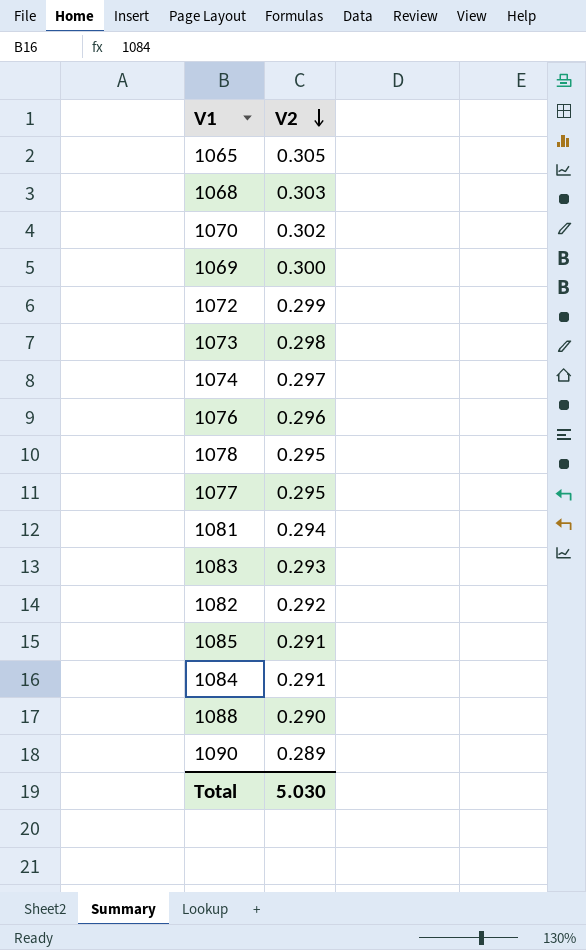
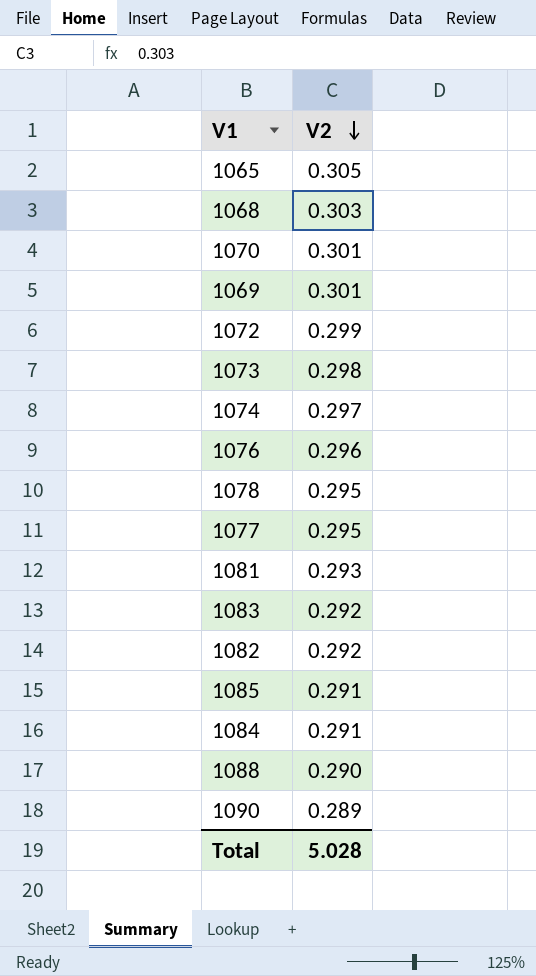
1070 | V2: 0.302 -> 0.301
1069 | V2: 0.300 -> 0.301
1081 | V2: 0.294 -> 0.293
1083 | V2: 0.293 -> 0.292
Total | V2: 5.030 -> 5.028

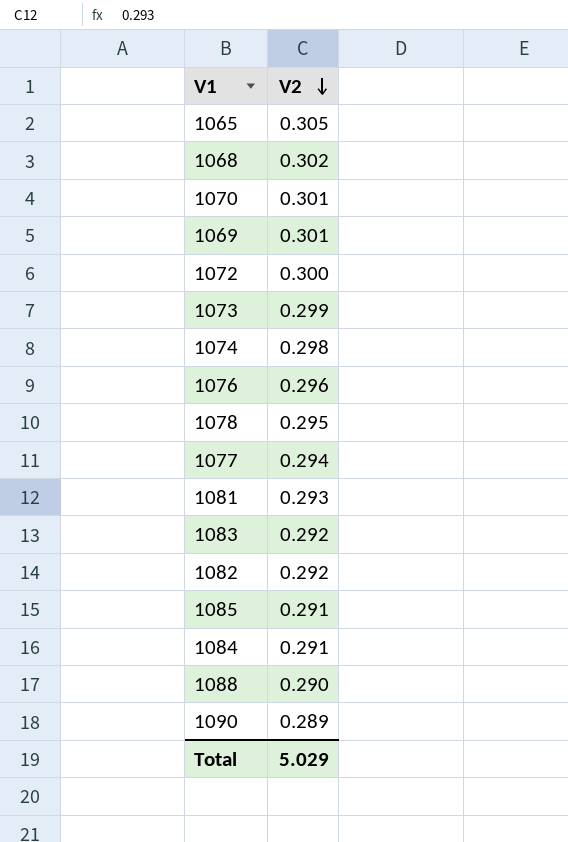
1068 | V2: 0.303 -> 0.302
1072 | V2: 0.299 -> 0.300
1073 | V2: 0.298 -> 0.299
1074 | V2: 0.297 -> 0.298
1077 | V2: 0.295 -> 0.294
Total | V2: 5.028 -> 5.029

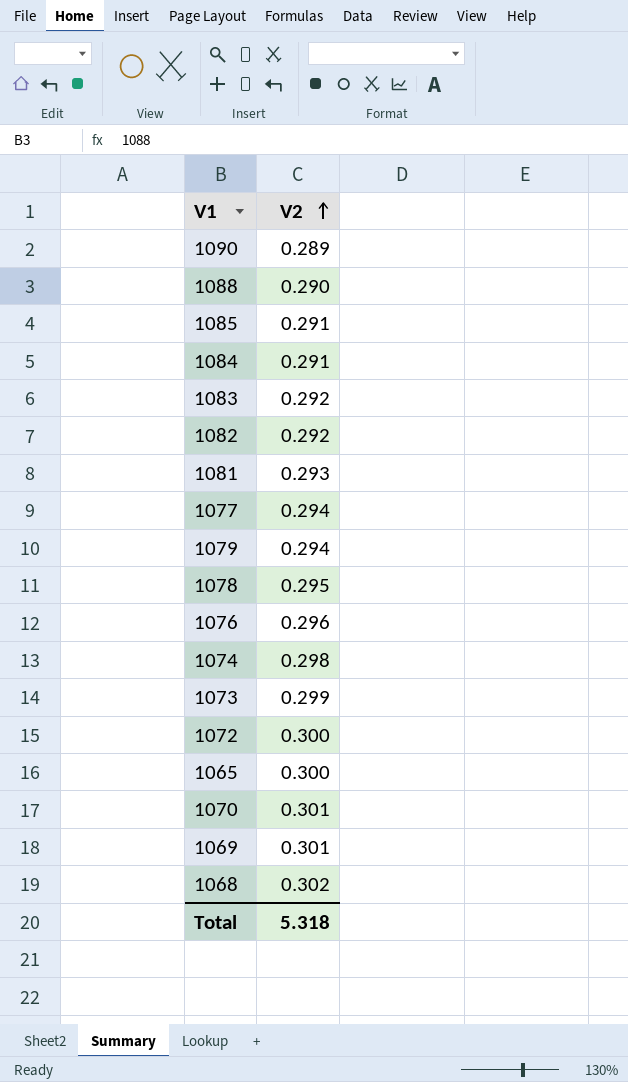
row order: V2 descending -> V2 ascending
row 1079: none -> 0.294
1065 | V2: 0.305 -> 0.300
Total | V2: 5.029 -> 5.318

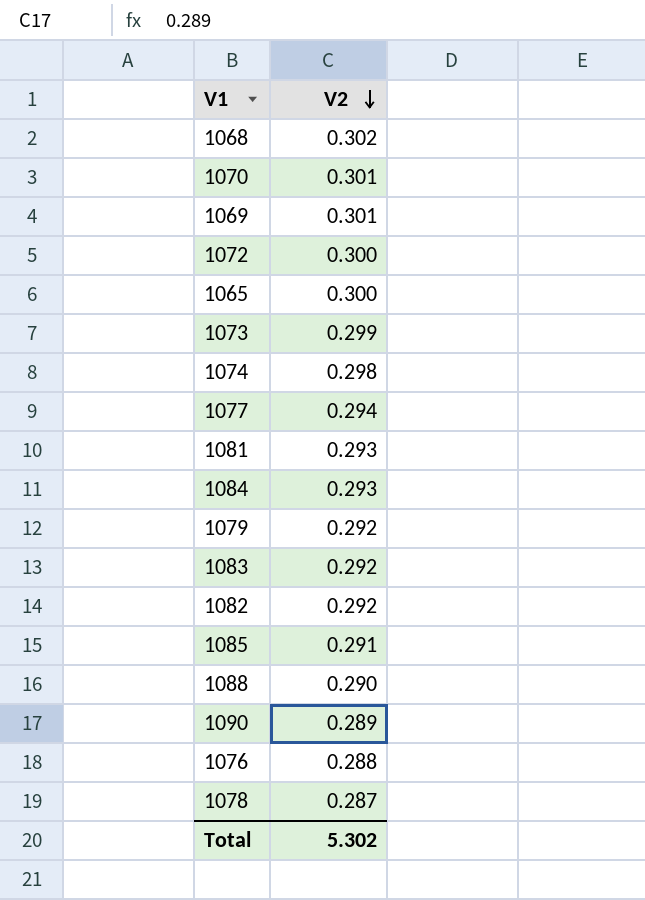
row order: V2 ascending -> V2 descending
1084 | V2: 0.291 -> 0.293
1079 | V2: 0.294 -> 0.292
1076 | V2: 0.296 -> 0.288
1078 | V2: 0.295 -> 0.287
Total | V2: 5.318 -> 5.302

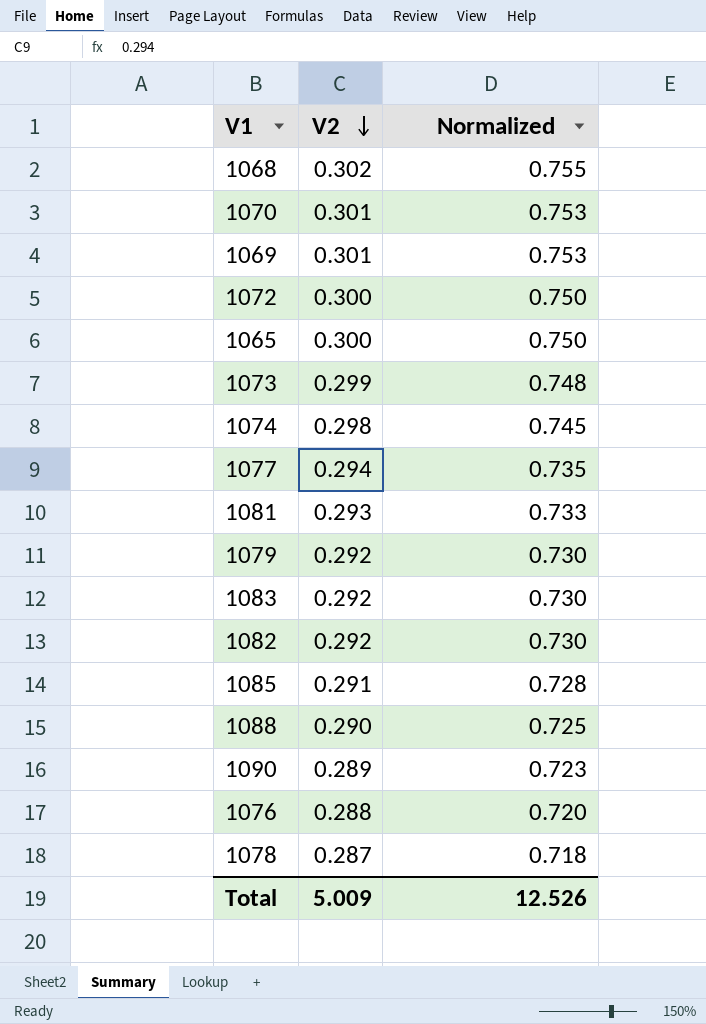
column Normalized | formula: none -> [V2] * 2.5
row 1084: 0.293 -> none
Total | V2: 5.302 -> 5.009

